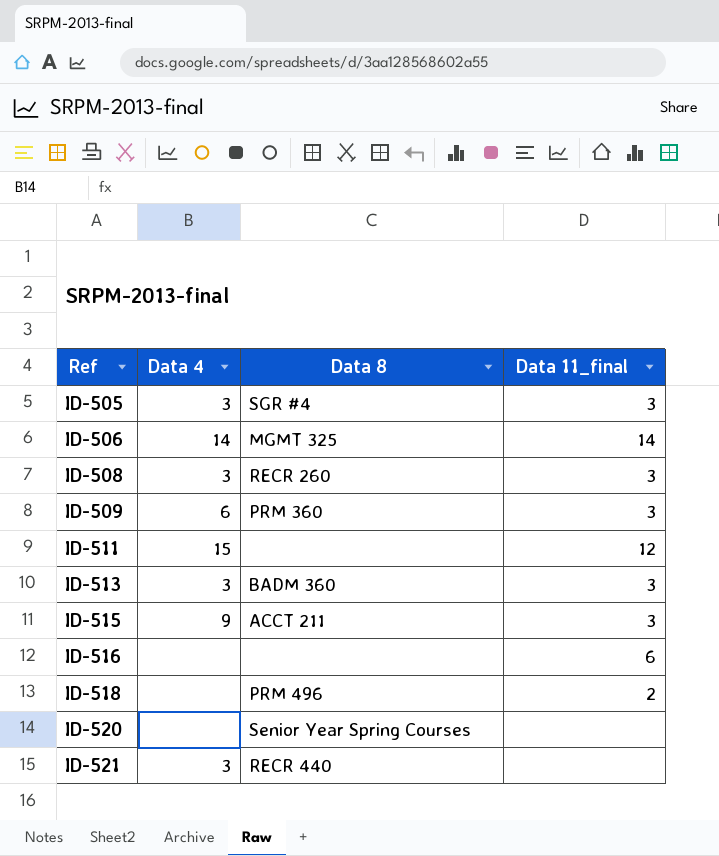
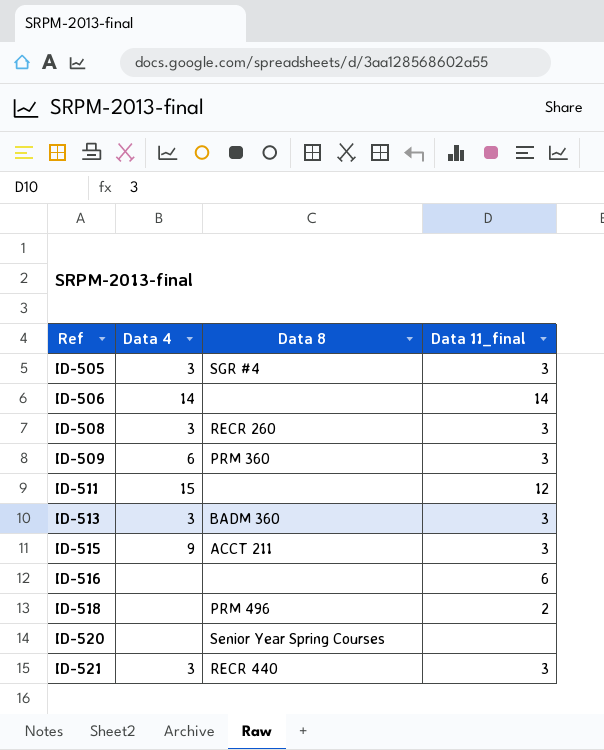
ID-506 | Data 8: MGMT 325 -> none
ID-521 | Data 11_final: none -> 3

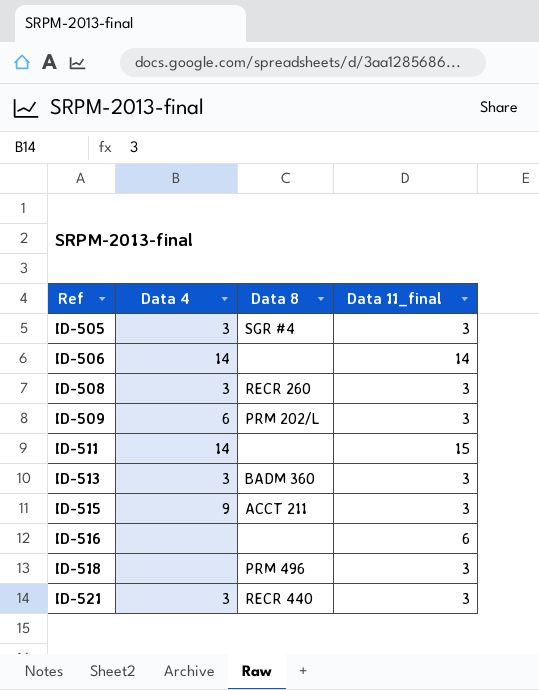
row ID-520: none | Senior Year Spring Courses | none -> none
ID-509 | Data 8: PRM 360 -> PRM 202/L
ID-511 | Data 4: 15 -> 14
ID-511 | Data 11_final: 12 -> 15
ID-518 | Data 11_final: 2 -> 3

